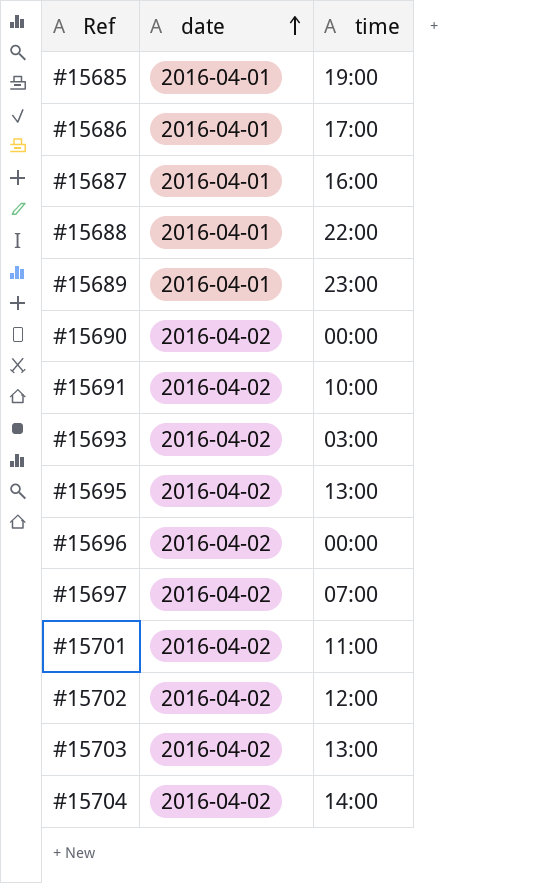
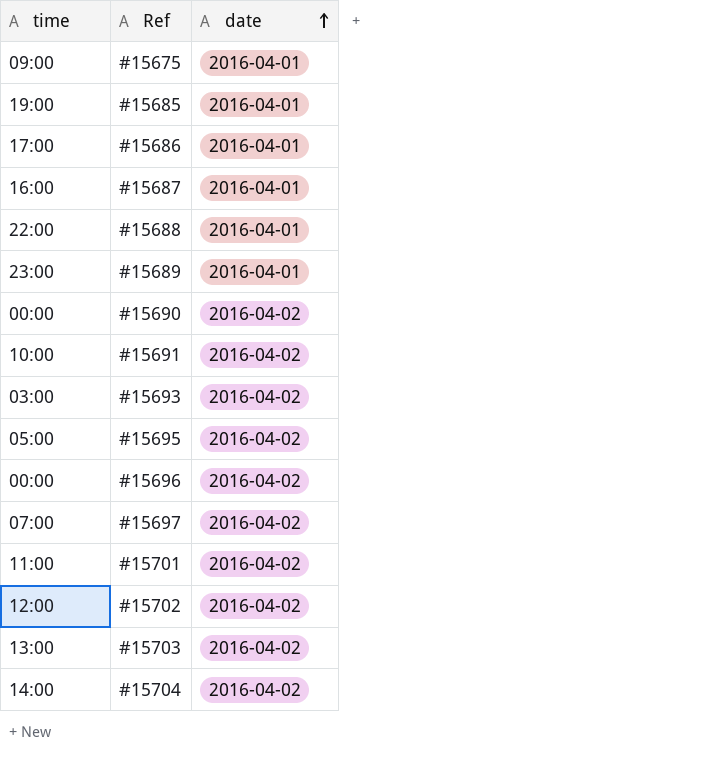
column time | position: 3 -> 1
row #15675: none -> 09:00 | 2016-04-01
#15695 | time: 13:00 -> 05:00

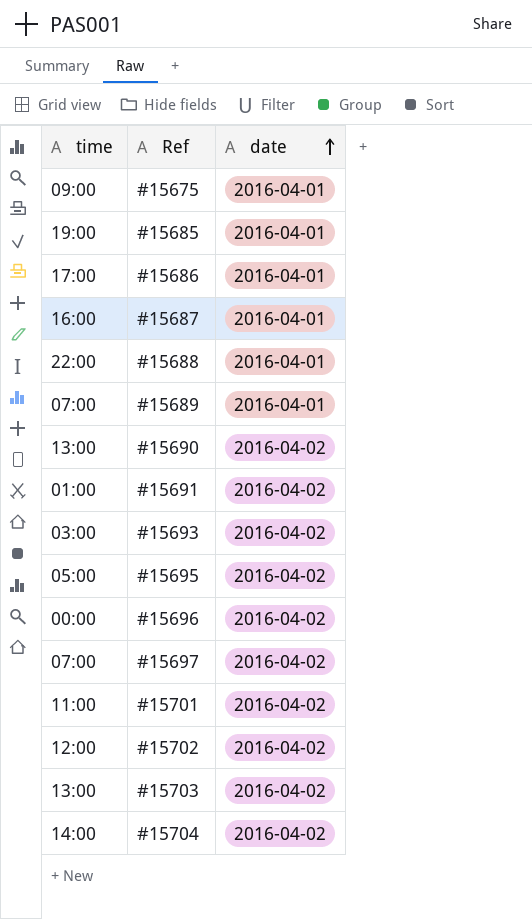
#15689 | time: 23:00 -> 07:00
#15690 | time: 00:00 -> 13:00
#15691 | time: 10:00 -> 01:00

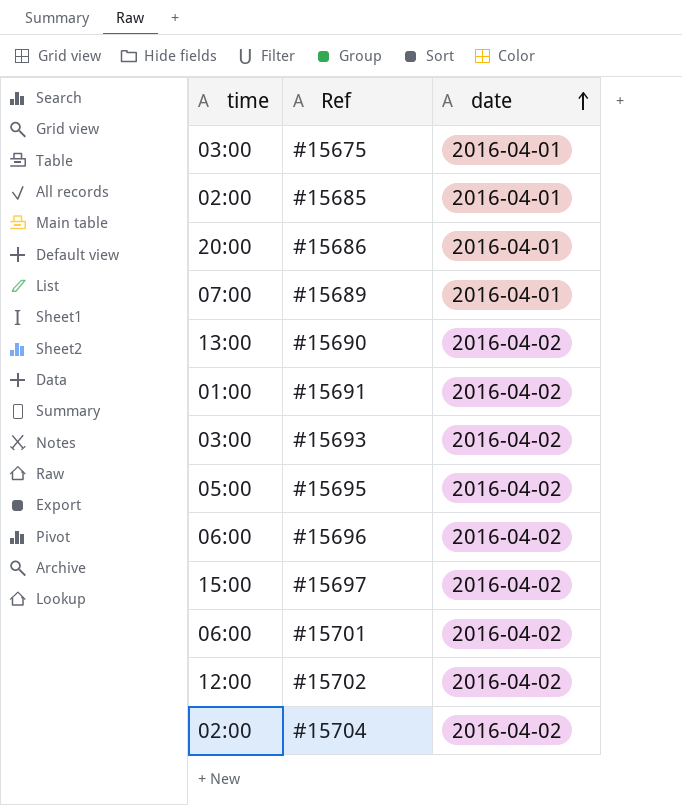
row #15687: 16:00 | 2016-04-01 -> none
row #15688: 22:00 | 2016-04-01 -> none
row #15703: 13:00 | 2016-04-02 -> none
#15675 | time: 09:00 -> 03:00
#15685 | time: 19:00 -> 02:00
#15686 | time: 17:00 -> 20:00
#15696 | time: 00:00 -> 06:00
#15697 | time: 07:00 -> 15:00
#15701 | time: 11:00 -> 06:00
#15704 | time: 14:00 -> 02:00

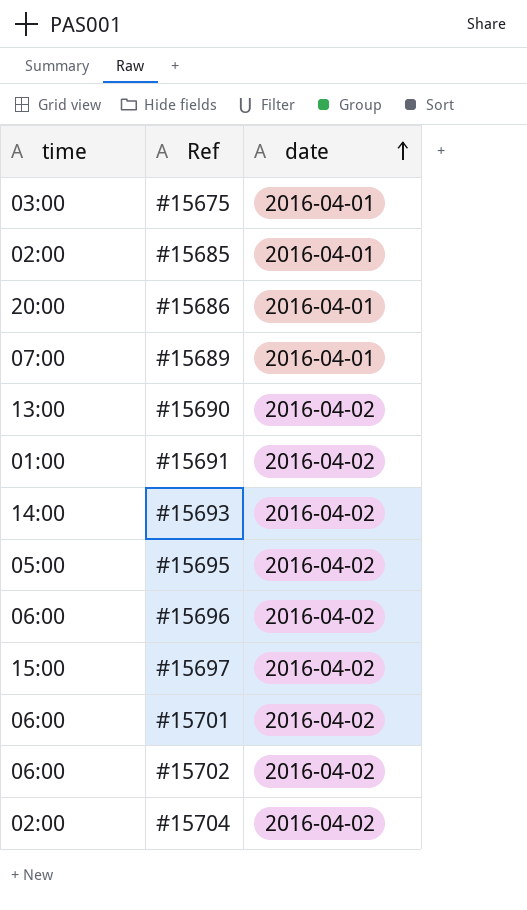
#15693 | time: 03:00 -> 14:00
#15702 | time: 12:00 -> 06:00

